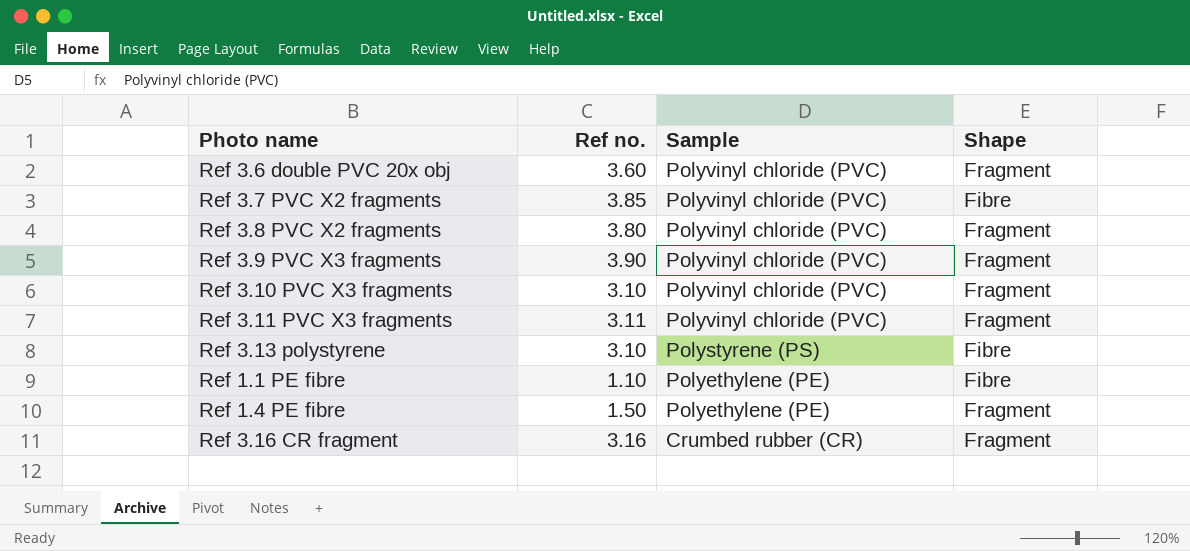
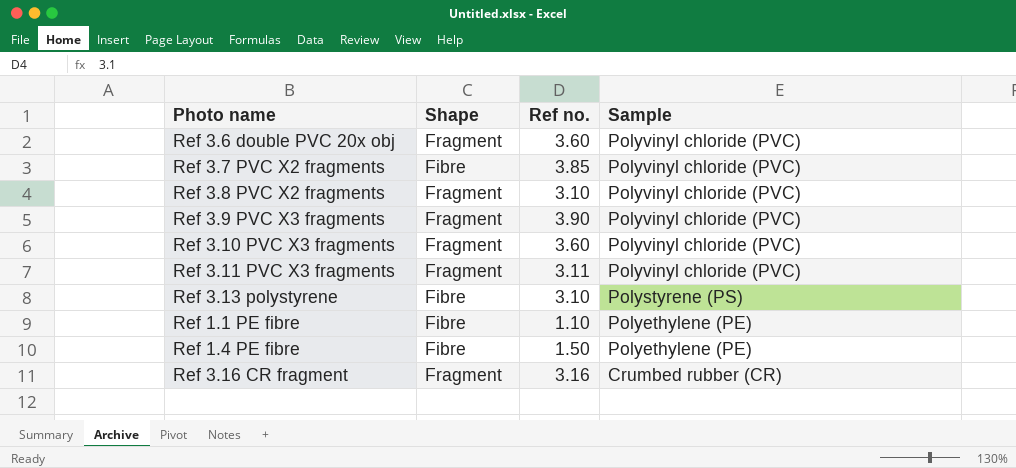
column Shape | position: 4 -> 2
Ref 3.8 PVC X2 fragments | Ref no.: 3.80 -> 3.10
Ref 3.10 PVC X3 fragments | Ref no.: 3.10 -> 3.60
Ref 1.4 PE fibre | Shape: Fragment -> Fibre

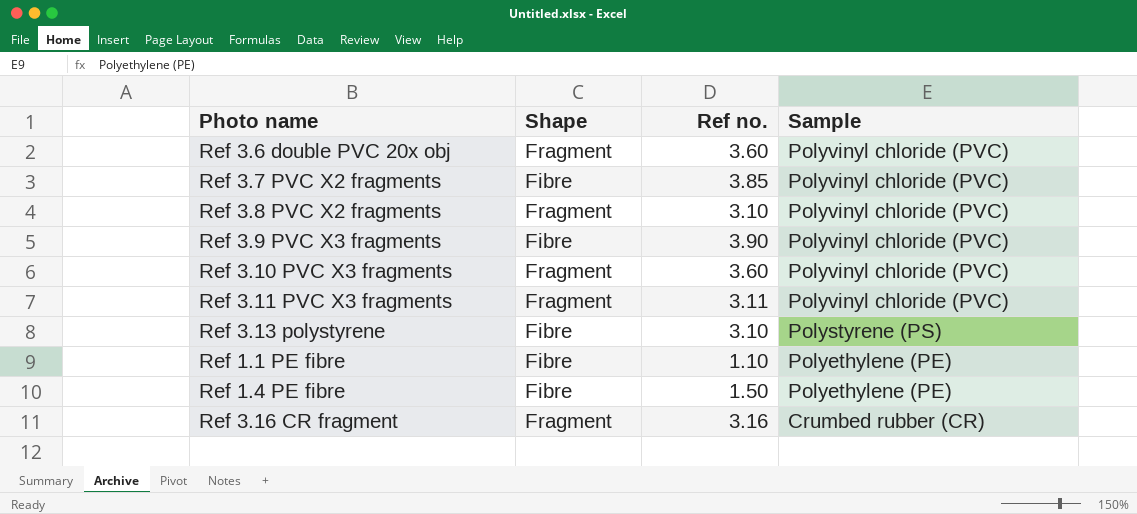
Ref 3.9 PVC X3 fragments | Shape: Fragment -> Fibre

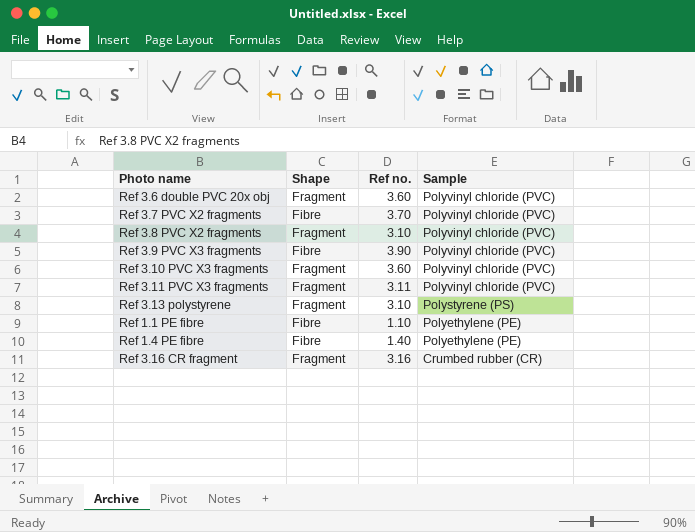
Ref 3.7 PVC X2 fragments | Ref no.: 3.85 -> 3.70
Ref 3.13 polystyrene | Shape: Fibre -> Fragment
Ref 1.4 PE fibre | Ref no.: 1.50 -> 1.40

